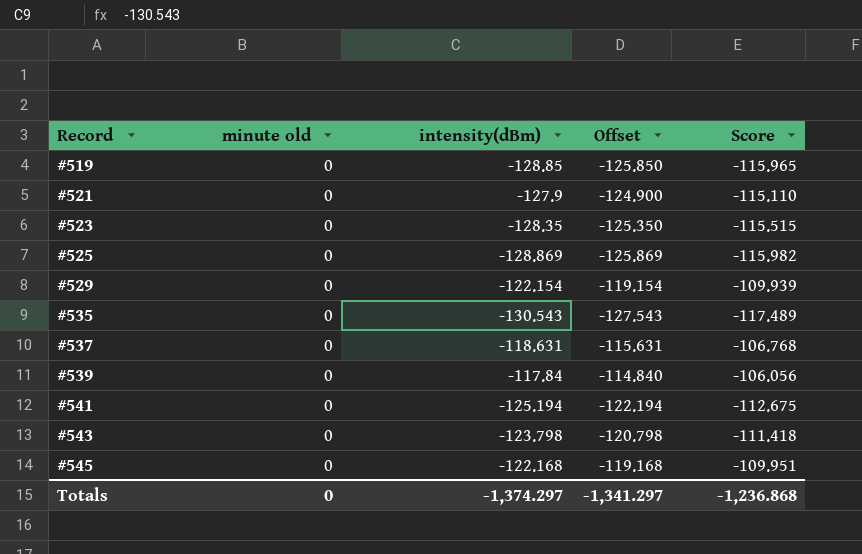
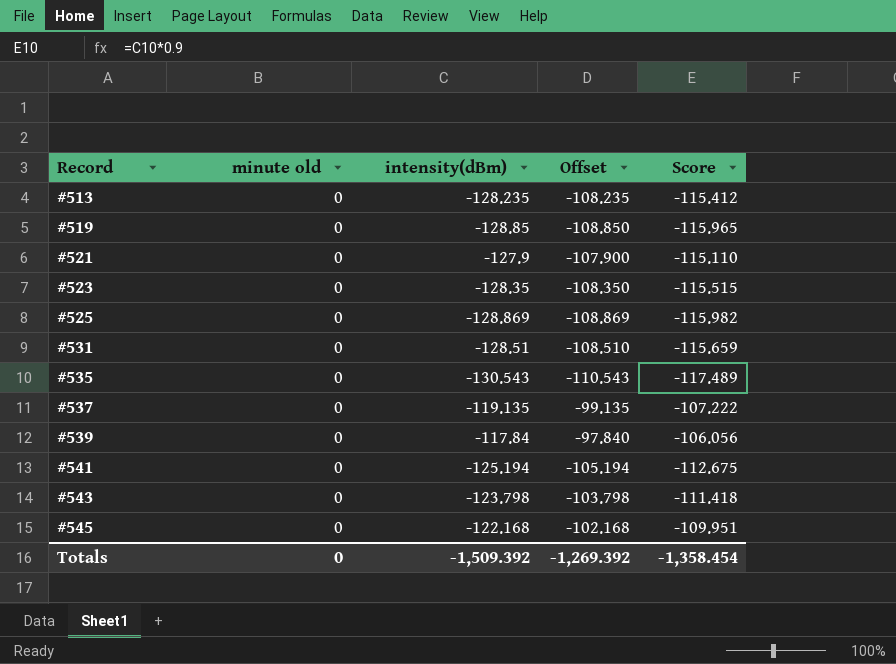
column Offset | formula: [intensity(dBm)] + 3 -> [intensity(dBm)] + 20
row #529: 0 | -122.154 | -119.154 | -109.939 -> none
row #513: none -> 0 | -128.235 | -108.235 | -115.412
row #531: none -> 0 | -128.51 | -108.510 | -115.659
#537 | intensity(dBm): -118.631 -> -119.135
#537 | Score: -106.768 -> -107.222
Totals | intensity(dBm): -1,374.297 -> -1,509.392
Totals | Offset: -1,341.297 -> -1,269.392
Totals | Score: -1,236.868 -> -1,358.454

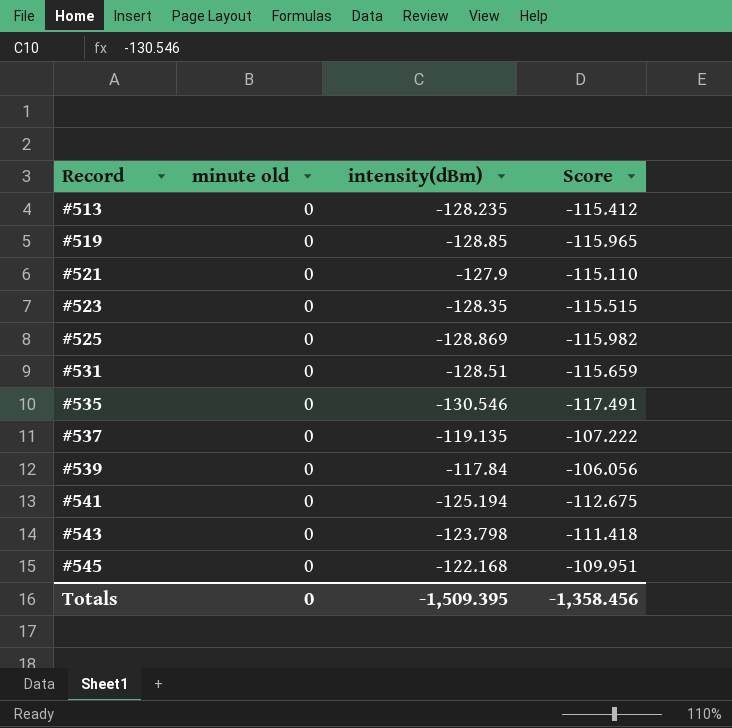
column Offset | formula: [intensity(dBm)] + 20 -> none
#535 | intensity(dBm): -130.543 -> -130.546
#535 | Score: -117.489 -> -117.491
Totals | intensity(dBm): -1,509.392 -> -1,509.395
Totals | Score: -1,358.454 -> -1,358.456

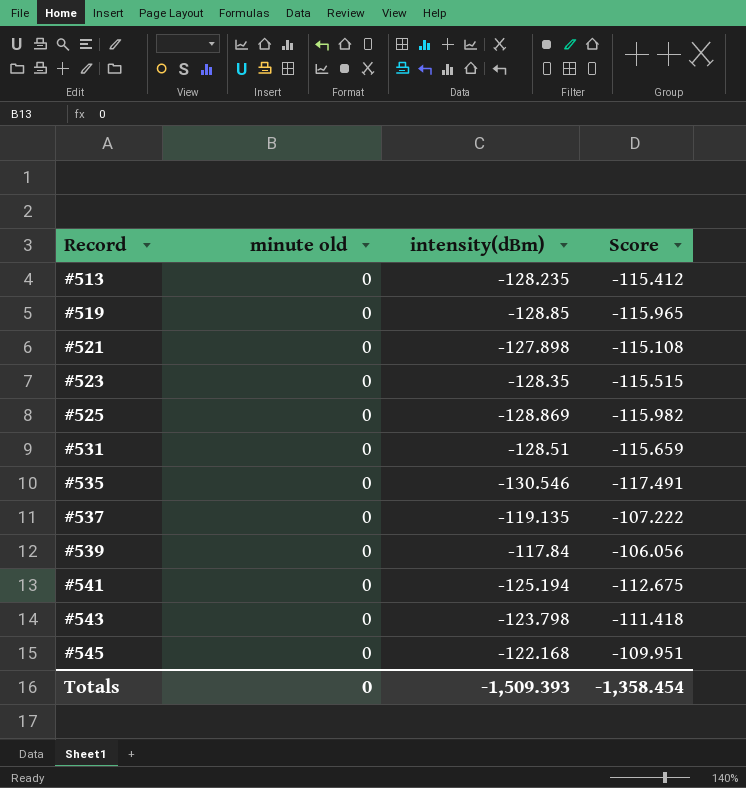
#521 | intensity(dBm): -127.9 -> -127.898
#521 | Score: -115.110 -> -115.108
Totals | intensity(dBm): -1,509.395 -> -1,509.393
Totals | Score: -1,358.456 -> -1,358.454

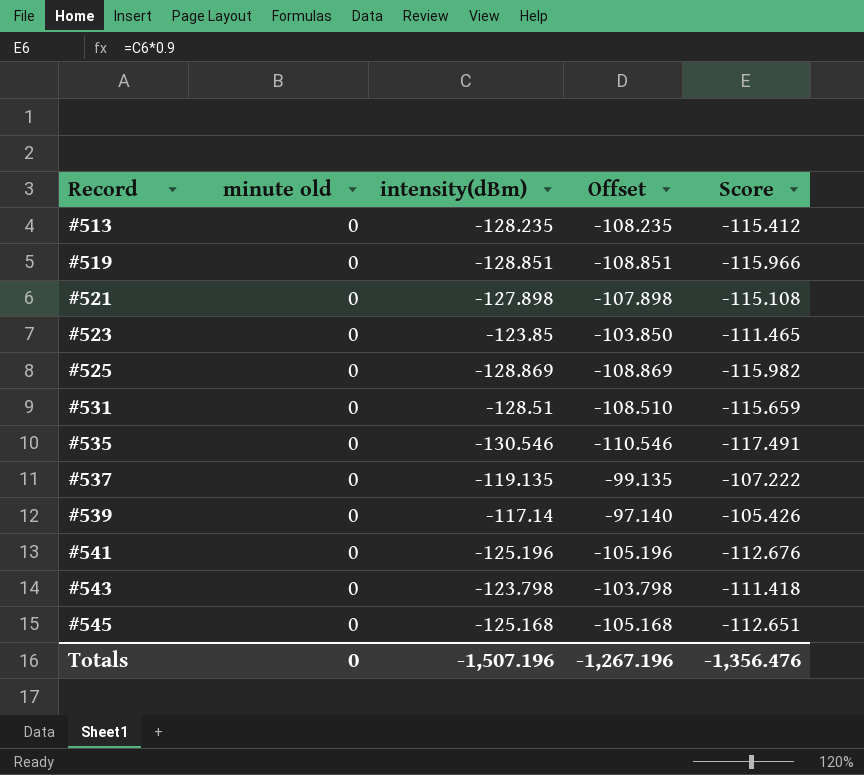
column Offset | formula: none -> [intensity(dBm)] + 20
#519 | intensity(dBm): -128.85 -> -128.851
#519 | Score: -115.965 -> -115.966
#523 | intensity(dBm): -128.35 -> -123.85
#523 | Score: -115.515 -> -111.465
#539 | intensity(dBm): -117.84 -> -117.14
#539 | Score: -106.056 -> -105.426
#541 | intensity(dBm): -125.194 -> -125.196
#541 | Score: -112.675 -> -112.676
#545 | intensity(dBm): -122.168 -> -125.168
#545 | Score: -109.951 -> -112.651
Totals | intensity(dBm): -1,509.393 -> -1,507.196
Totals | Score: -1,358.454 -> -1,356.476

